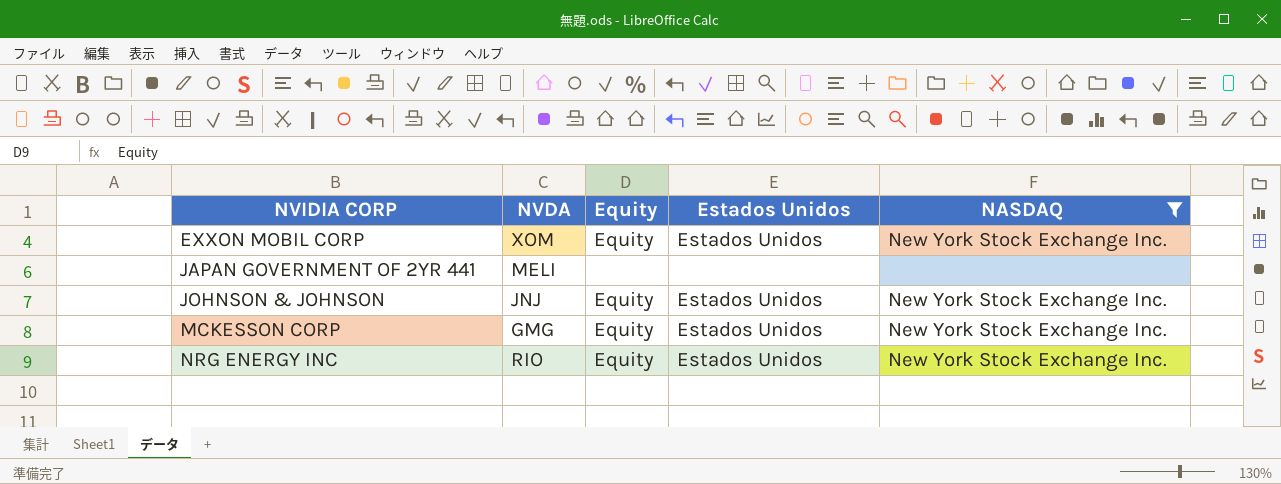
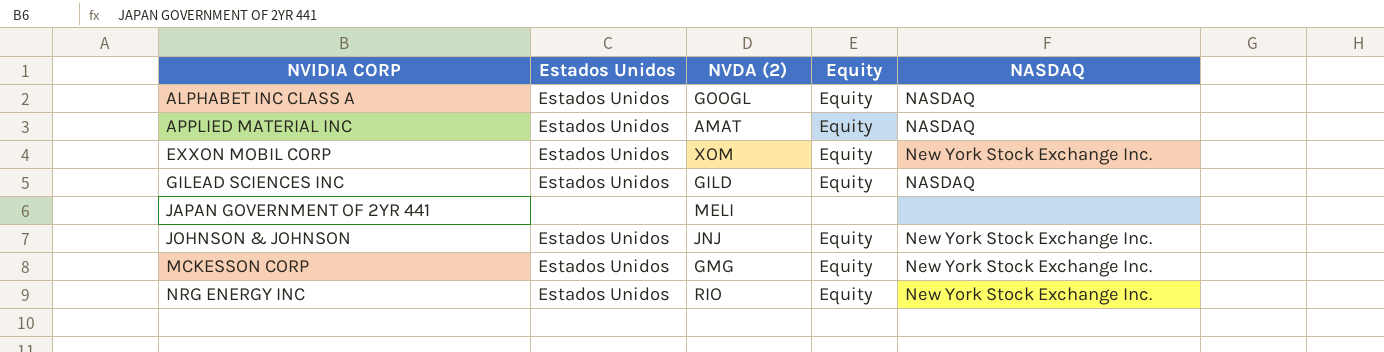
filter: NASDAQ != NASDAQ -> none
column Estados Unidos | position: 4 -> 2
column name: NVDA -> NVDA (2)

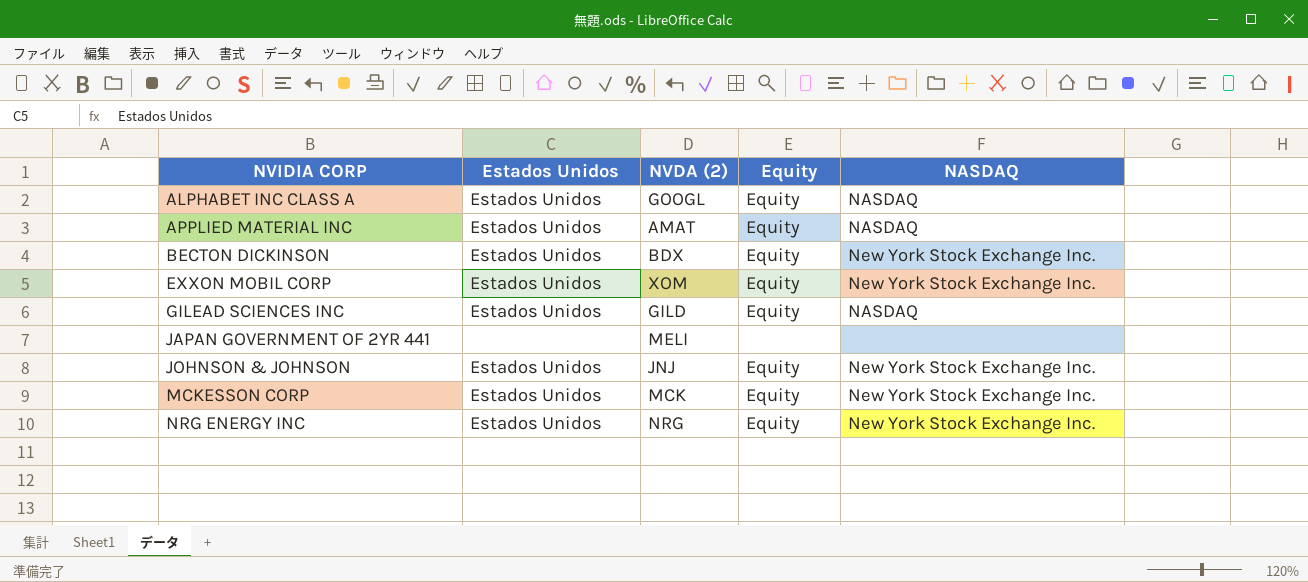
row BECTON DICKINSON: none -> Estados Unidos | BDX | Equity | New York Stock Exchange Inc.
MCKESSON CORP | NVDA (2): GMG -> MCK
NRG ENERGY INC | NVDA (2): RIO -> NRG

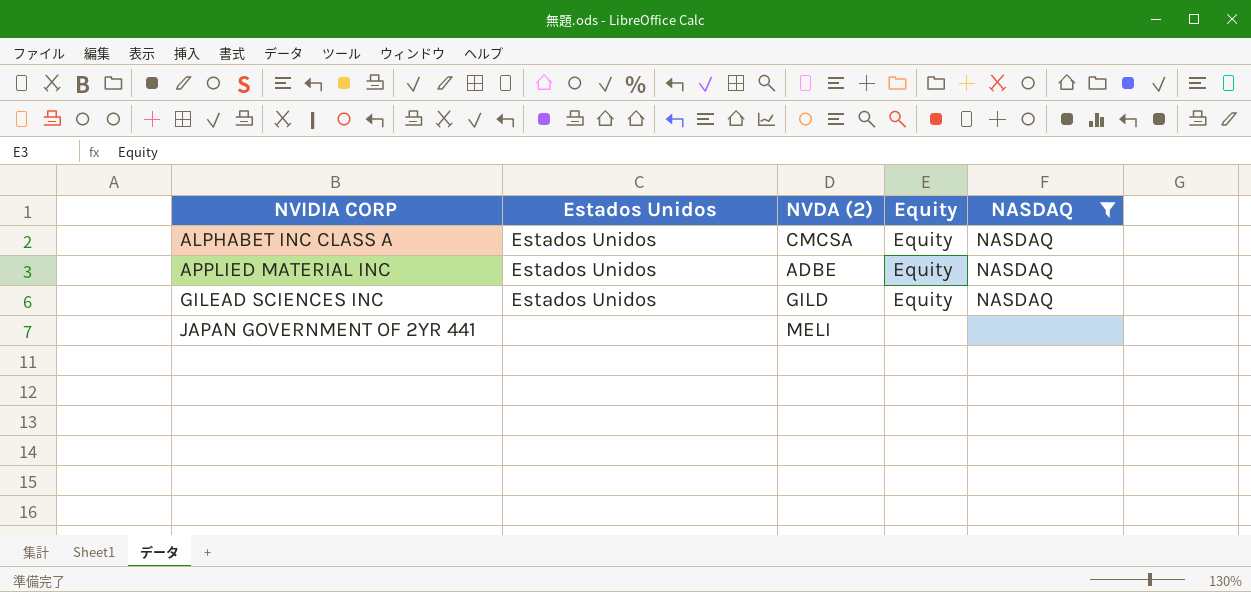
filter: none -> NASDAQ != New York Stock Exchange Inc.
ALPHABET INC CLASS A | NVDA (2): GOOGL -> CMCSA
APPLIED MATERIAL INC | NVDA (2): AMAT -> ADBE

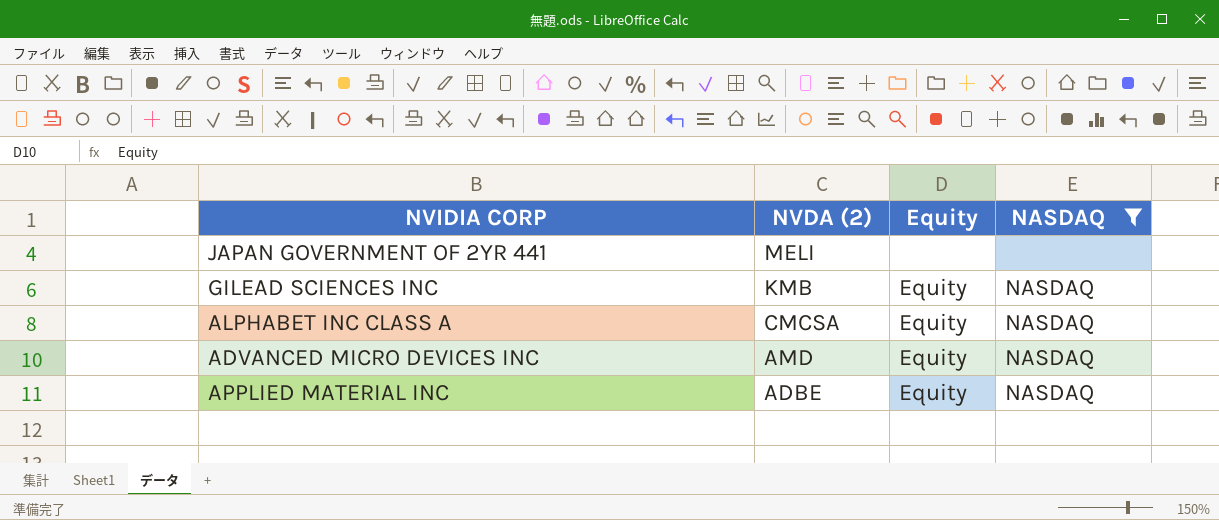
row order: NVIDIA CORP ascending -> NVDA (2) descending
column Estados Unidos | position: 2 -> none
GILEAD SCIENCES INC | NVDA (2): GILD -> KMB
row ADVANCED MICRO DEVICES INC: none -> AMD | Equity | NASDAQ

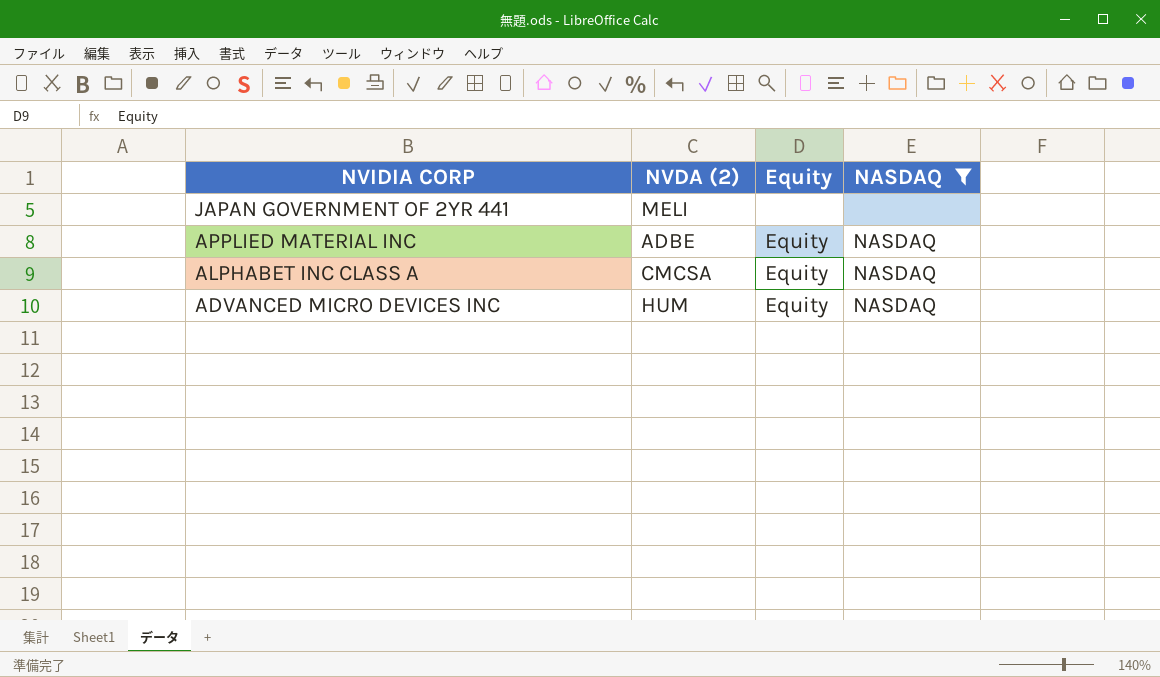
row order: NVDA (2) descending -> NVIDIA CORP descending
row GILEAD SCIENCES INC: KMB | Equity | NASDAQ -> none
ADVANCED MICRO DEVICES INC | NVDA (2): AMD -> HUM

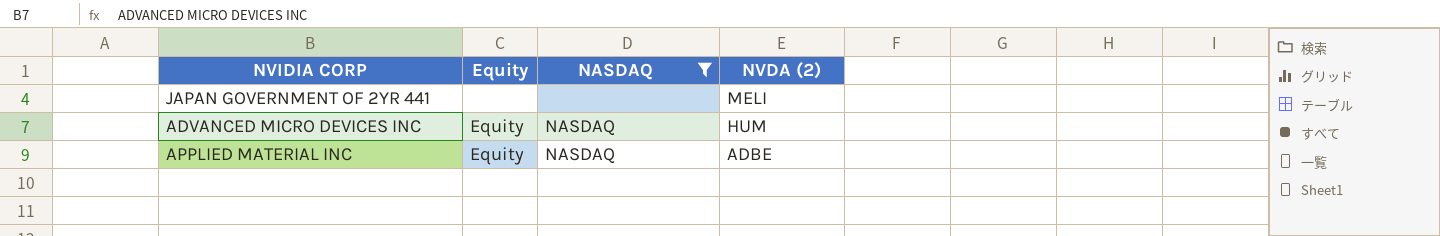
row order: NVIDIA CORP descending -> NVDA (2) descending
column NVDA (2) | position: 2 -> 4
row ALPHABET INC CLASS A: CMCSA | Equity | NASDAQ -> none

